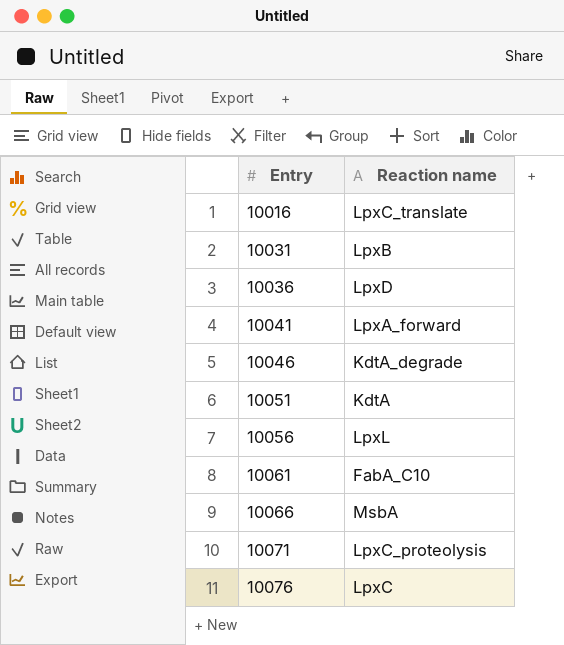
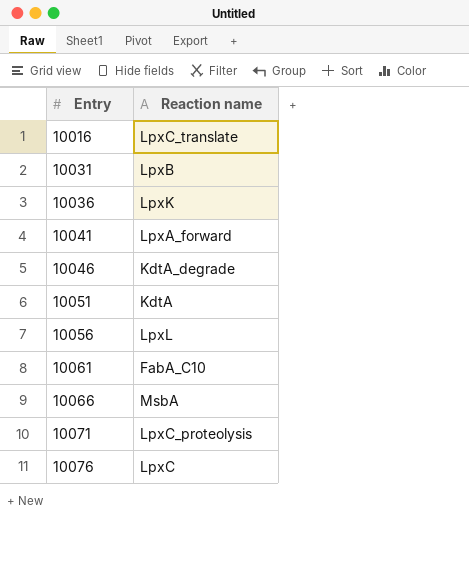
10036 | Reaction name: LpxD -> LpxK

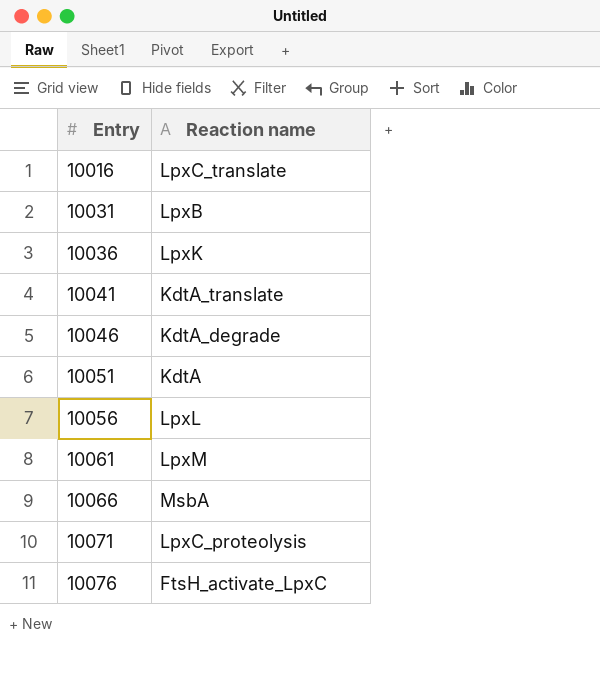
10041 | Reaction name: LpxA_forward -> KdtA_translate
10061 | Reaction name: FabA_C10 -> LpxM
10076 | Reaction name: LpxC -> FtsH_activate_LpxC

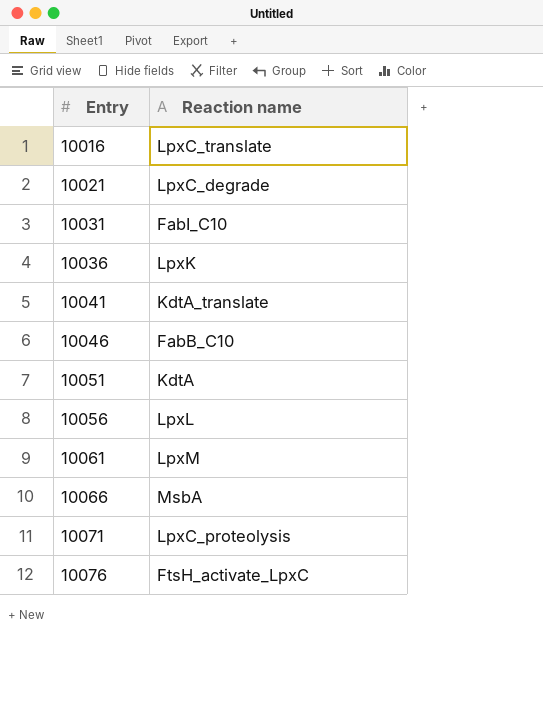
row 10021: none -> LpxC_degrade
10031 | Reaction name: LpxB -> FabI_C10
10046 | Reaction name: KdtA_degrade -> FabB_C10

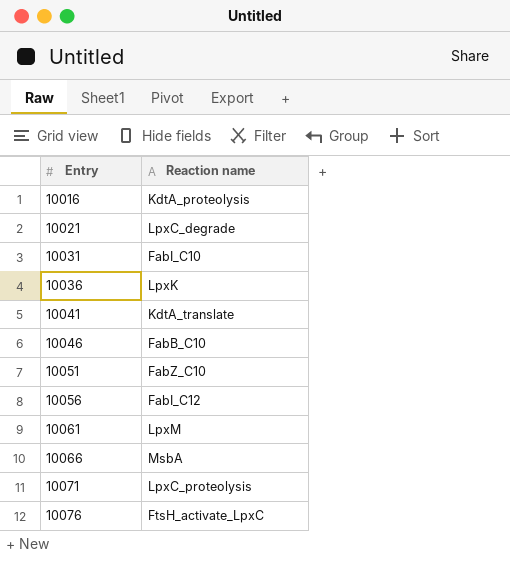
10016 | Reaction name: LpxC_translate -> KdtA_proteolysis
10051 | Reaction name: KdtA -> FabZ_C10
10056 | Reaction name: LpxL -> FabI_C12

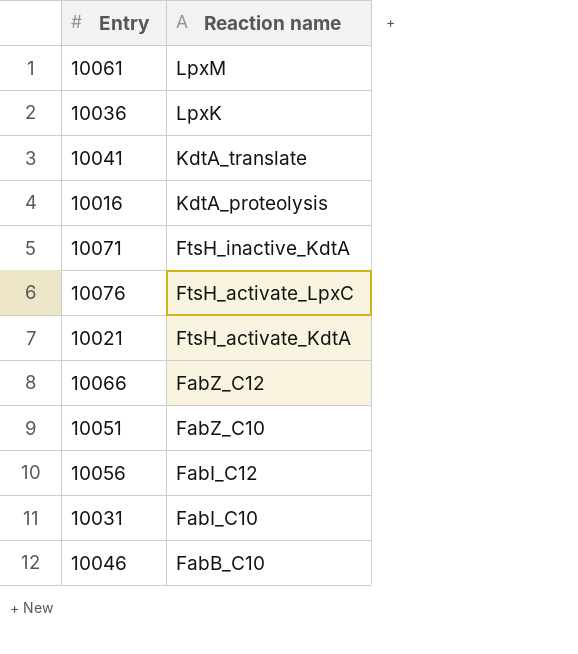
row order: Entry ascending -> Reaction name descending
10071 | Reaction name: LpxC_proteolysis -> FtsH_inactive_KdtA
10021 | Reaction name: LpxC_degrade -> FtsH_activate_KdtA
10066 | Reaction name: MsbA -> FabZ_C12

